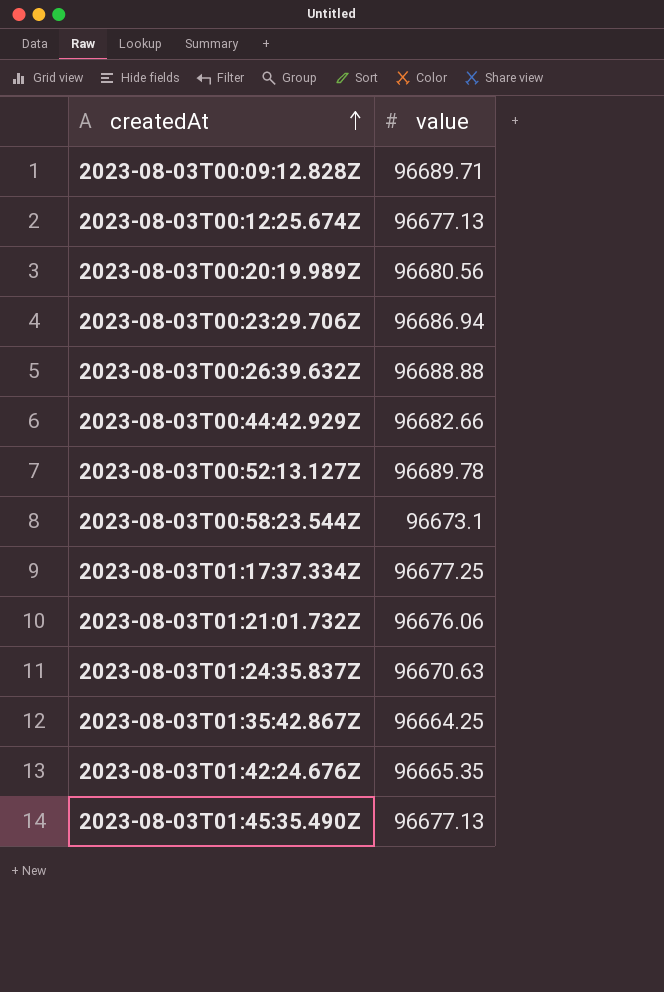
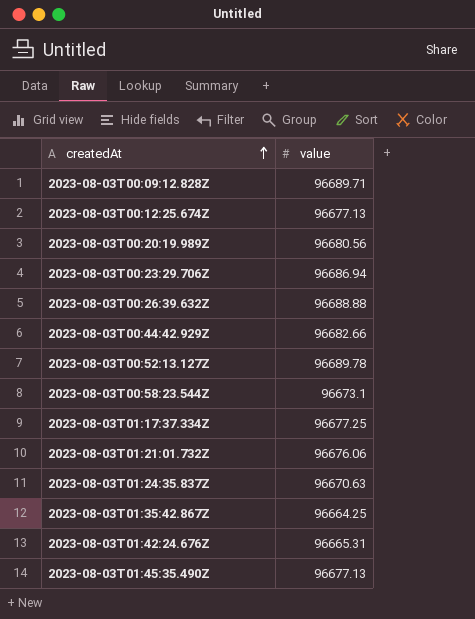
2023-08-03T01:42:24.676Z | value: 96665.35 -> 96665.31

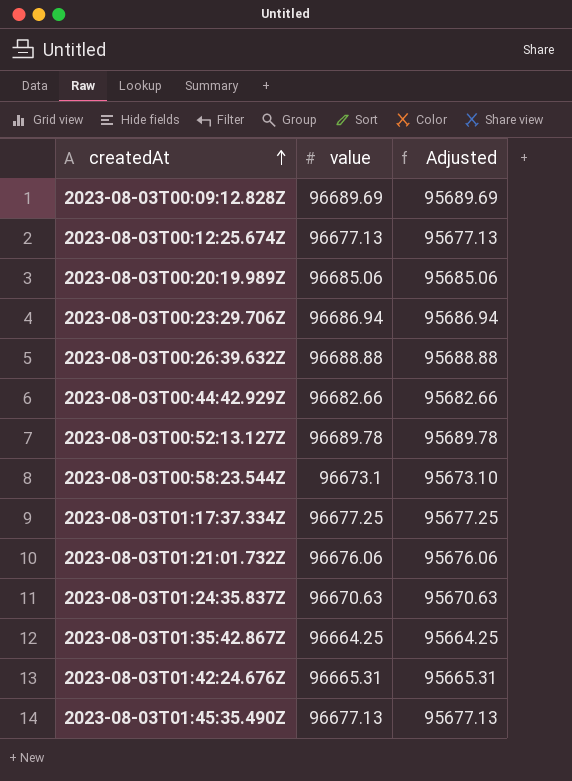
column Adjusted | formula: none -> [value] - 1000
2023-08-03T00:09:12.828Z | value: 96689.71 -> 96689.69
2023-08-03T00:20:19.989Z | value: 96680.56 -> 96685.06

